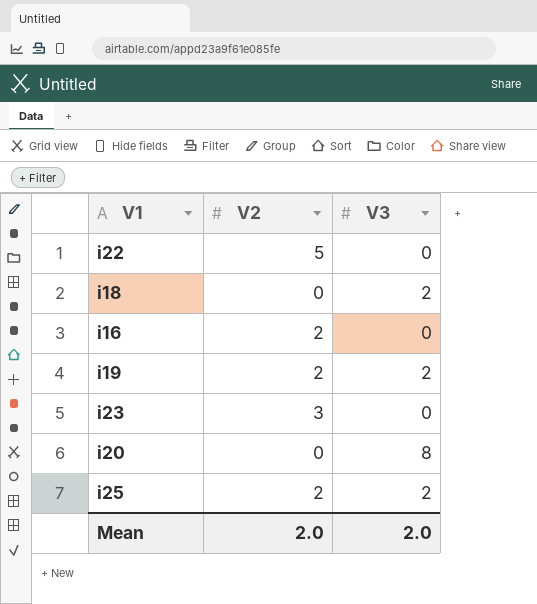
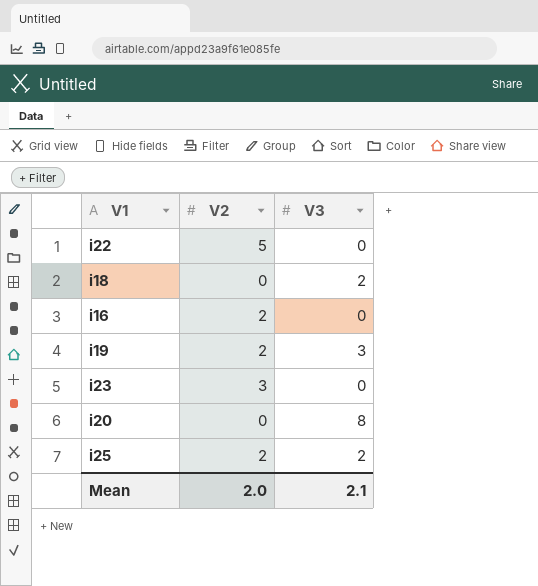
i19 | V3: 2 -> 3
Mean | V3: 2.0 -> 2.1

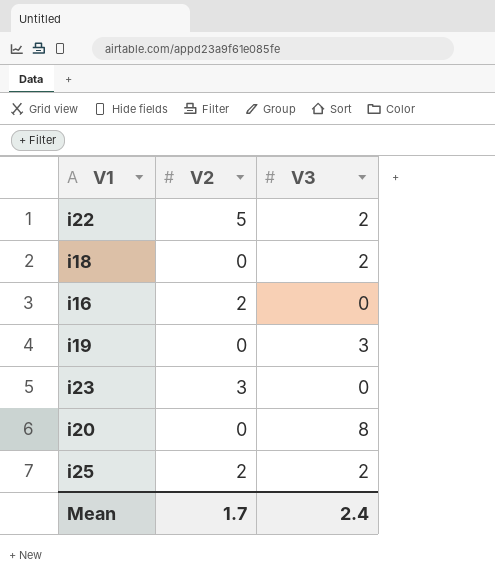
i22 | V3: 0 -> 2
i19 | V2: 2 -> 0
Mean | V2: 2.0 -> 1.7
Mean | V3: 2.1 -> 2.4

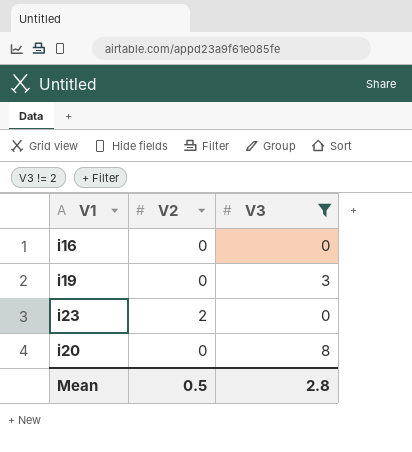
filter: none -> V3 != 2
i16 | V2: 2 -> 0
i23 | V2: 3 -> 2
Mean | V2: 1.7 -> 0.5
Mean | V3: 2.4 -> 2.8

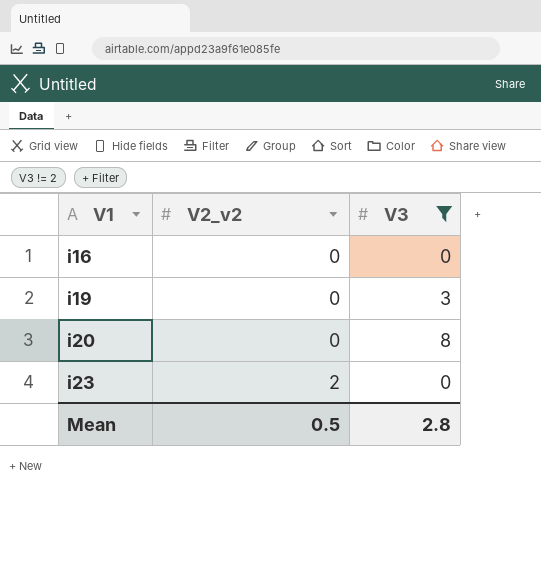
row order: none -> V1 ascending
column name: V2 -> V2_v2

